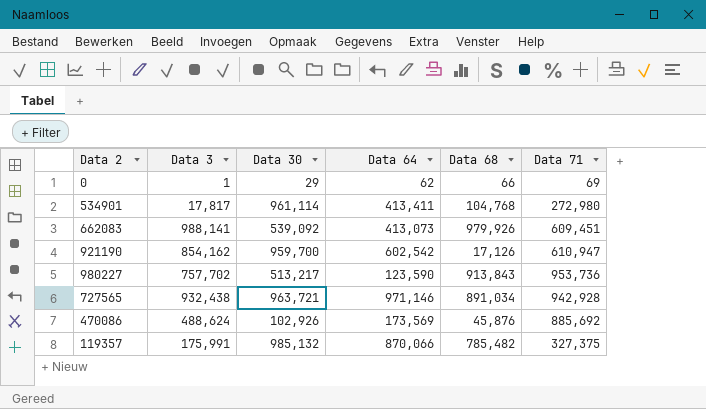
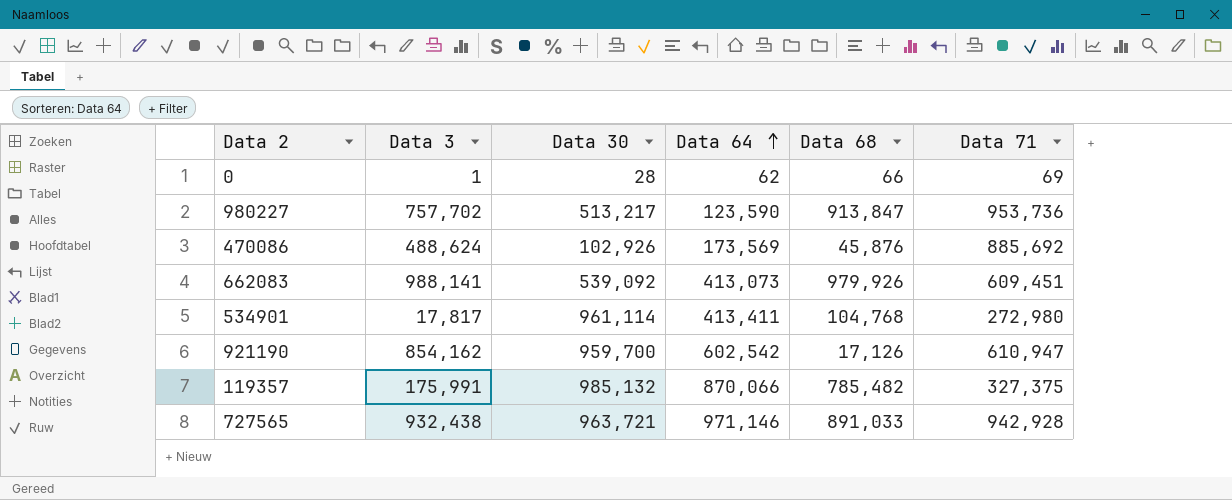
row order: none -> Data 64 ascending
0 | Data 30: 29 -> 28
980227 | Data 68: 913,843 -> 913,847
727565 | Data 68: 891,034 -> 891,033

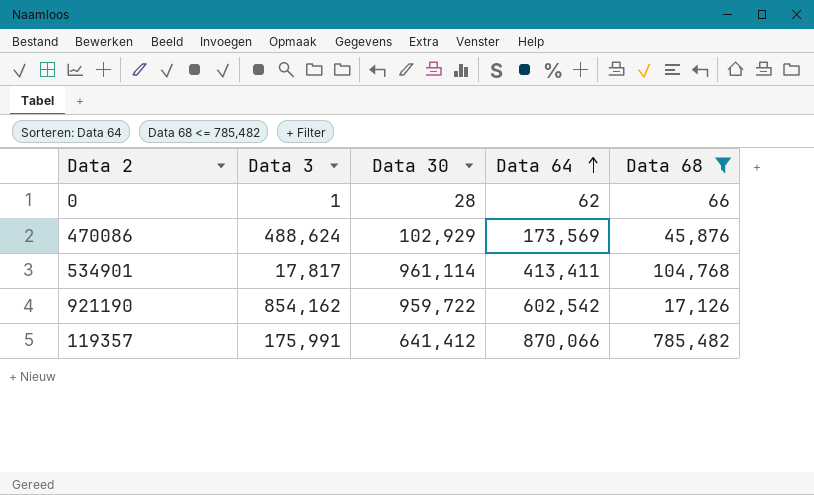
filter: none -> Data 68 <= 785,482
column Data 71 | position: 6 -> none
470086 | Data 30: 102,926 -> 102,929
921190 | Data 30: 959,700 -> 959,722
119357 | Data 30: 985,132 -> 641,412

